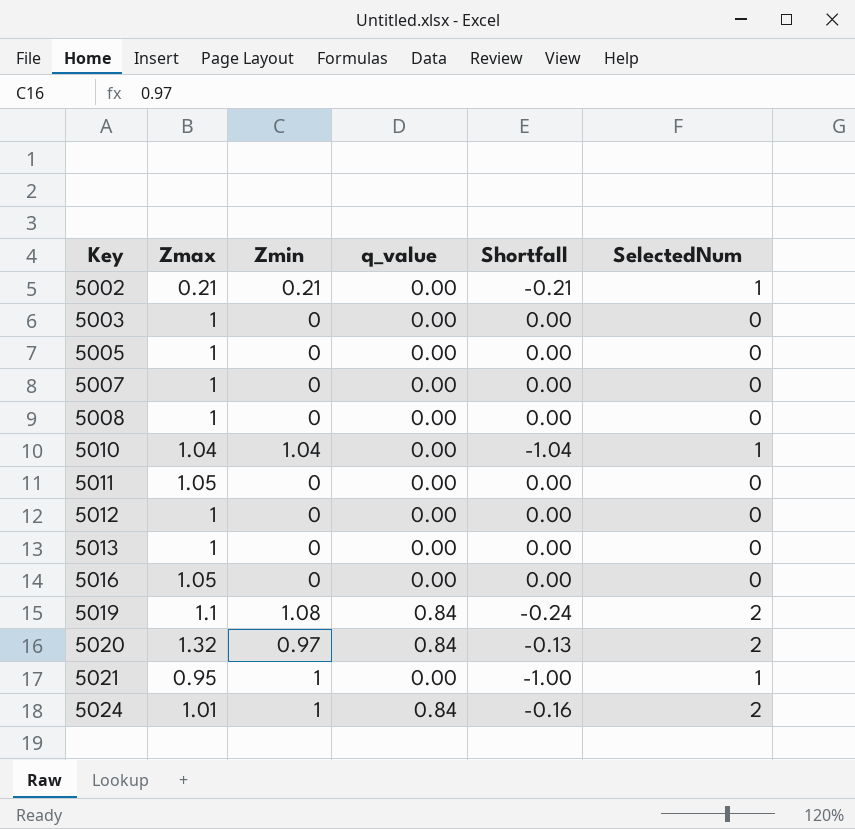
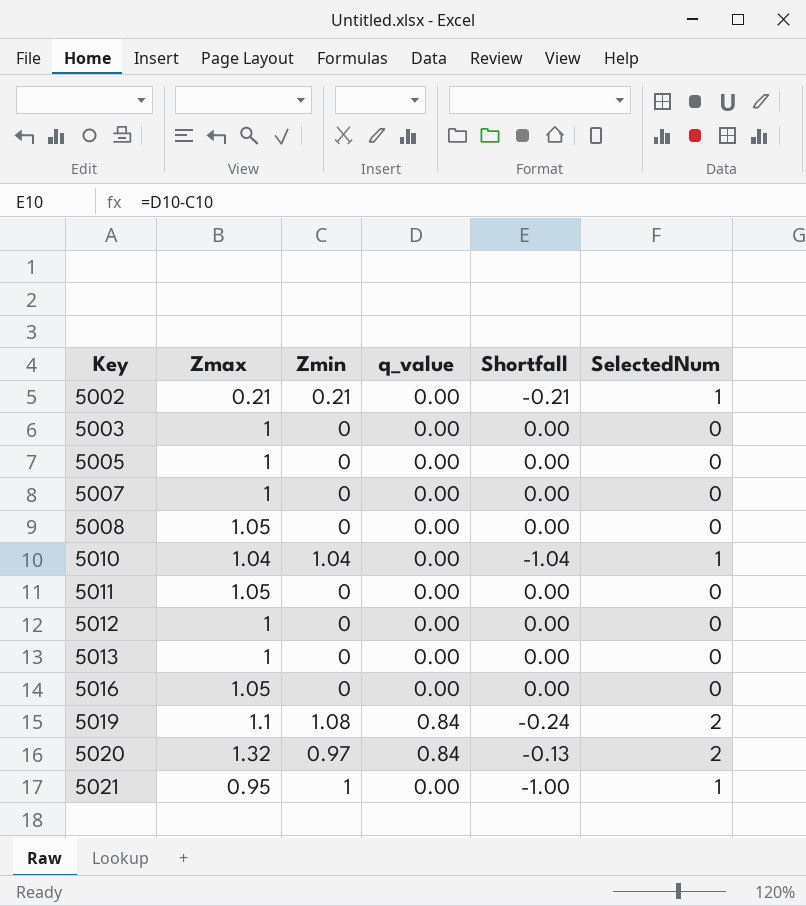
row 5024: 1.01 | 1 | 0.84 | -0.16 | 2 -> none
5008 | Zmax: 1 -> 1.05

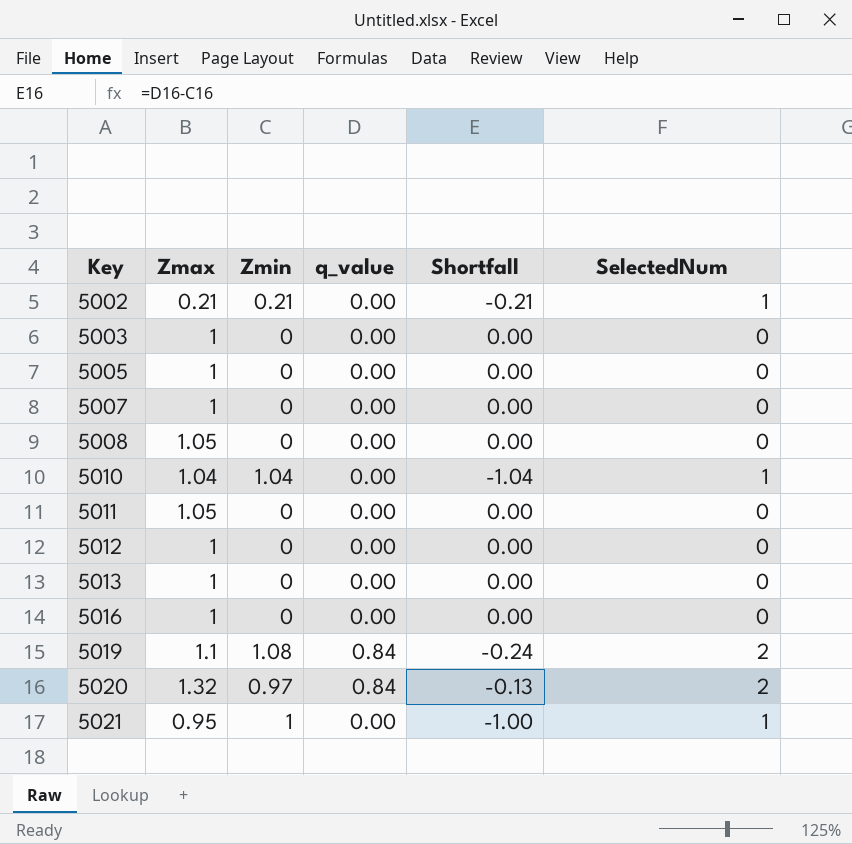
5016 | Zmax: 1.05 -> 1

